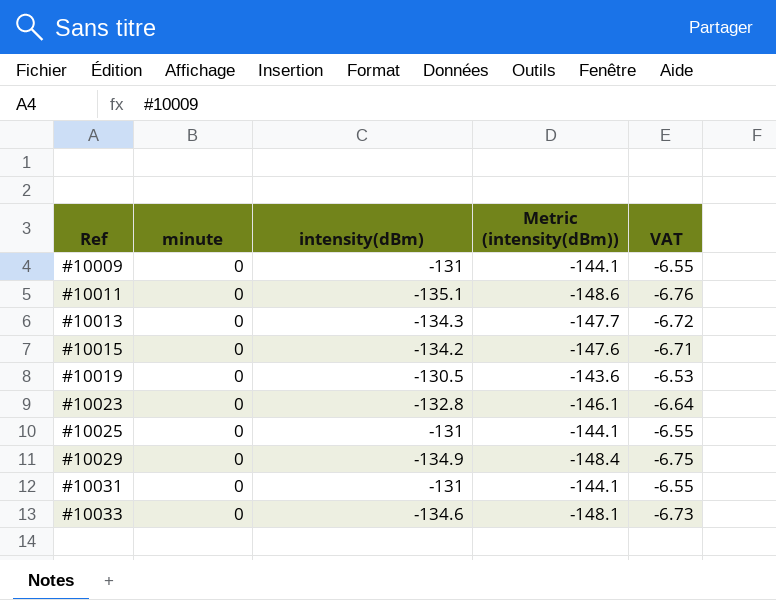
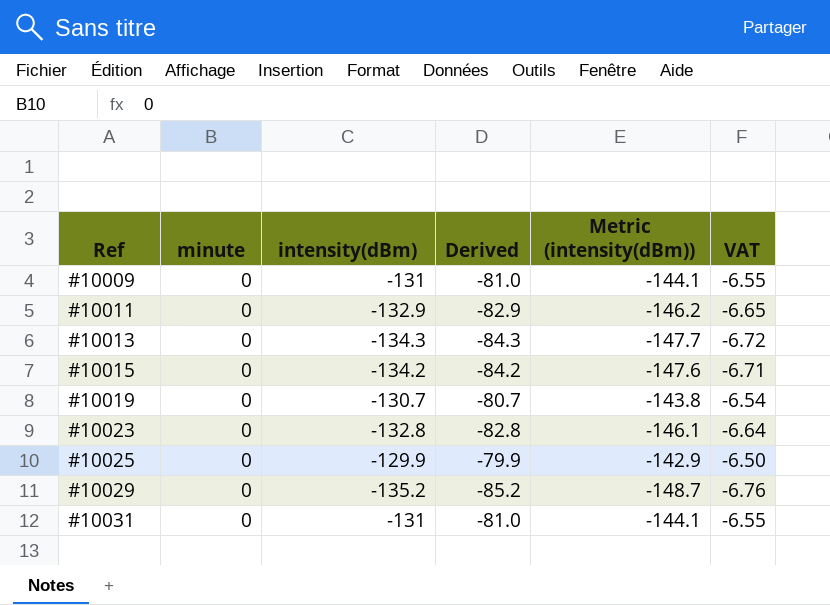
column Derived | formula: none -> [intensity(dBm)] + 50
row #10033: 0 | -134.6 | -148.1 | -6.73 -> none
#10011 | intensity(dBm): -135.1 -> -132.9
#10011 | Metric (intensity(dBm)): -148.6 -> -146.2
#10011 | VAT: -6.76 -> -6.65
#10019 | intensity(dBm): -130.5 -> -130.7
#10019 | Metric (intensity(dBm)): -143.6 -> -143.8
#10019 | VAT: -6.53 -> -6.54
#10025 | intensity(dBm): -131 -> -129.9
#10025 | Metric (intensity(dBm)): -144.1 -> -142.9
#10025 | VAT: -6.55 -> -6.50
#10029 | intensity(dBm): -134.9 -> -135.2
#10029 | Metric (intensity(dBm)): -148.4 -> -148.7
#10029 | VAT: -6.75 -> -6.76

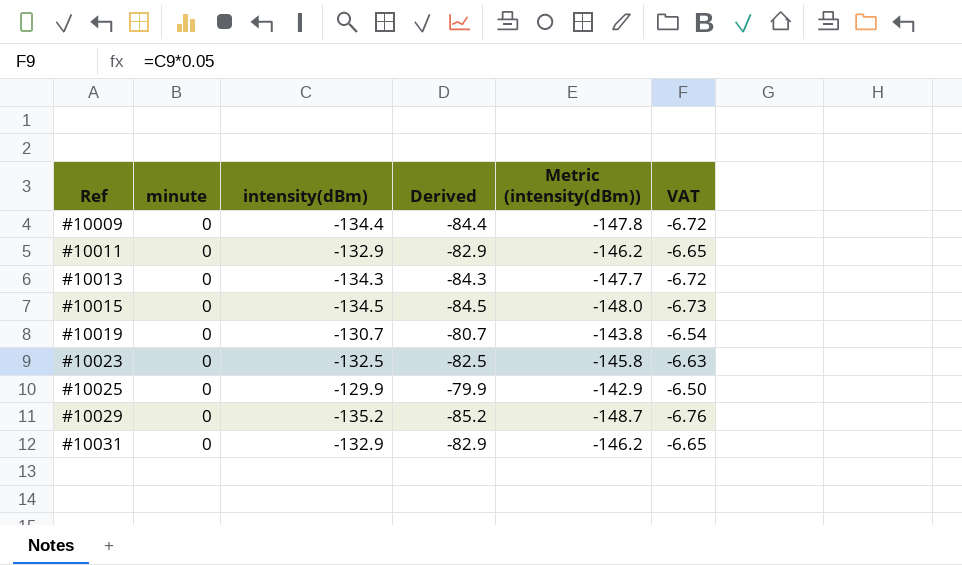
#10009 | intensity(dBm): -131 -> -134.4
#10009 | Derived: -81.0 -> -84.4
#10009 | Metric (intensity(dBm)): -144.1 -> -147.8
#10009 | VAT: -6.55 -> -6.72
#10015 | intensity(dBm): -134.2 -> -134.5
#10015 | Derived: -84.2 -> -84.5
#10015 | Metric (intensity(dBm)): -147.6 -> -148.0
#10015 | VAT: -6.71 -> -6.73
#10023 | intensity(dBm): -132.8 -> -132.5
#10023 | Derived: -82.8 -> -82.5
#10023 | Metric (intensity(dBm)): -146.1 -> -145.8
#10023 | VAT: -6.64 -> -6.63
#10031 | intensity(dBm): -131 -> -132.9
#10031 | Derived: -81.0 -> -82.9
#10031 | Metric (intensity(dBm)): -144.1 -> -146.2
#10031 | VAT: -6.55 -> -6.65

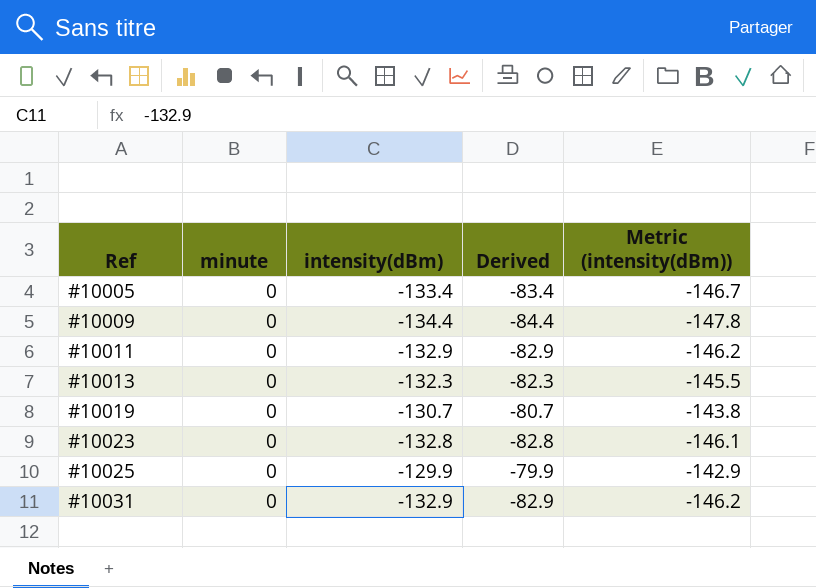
column VAT | formula: [intensity(dBm)] * 0.05 -> none
row #10015: 0 | -134.5 | -84.5 | -148.0 | -6.73 -> none
row #10029: 0 | -135.2 | -85.2 | -148.7 | -6.76 -> none
row #10005: none -> 0 | -133.4 | -83.4 | -146.7
#10013 | intensity(dBm): -134.3 -> -132.3
#10013 | Derived: -84.3 -> -82.3
#10013 | Metric (intensity(dBm)): -147.7 -> -145.5
#10023 | intensity(dBm): -132.5 -> -132.8
#10023 | Derived: -82.5 -> -82.8
#10023 | Metric (intensity(dBm)): -145.8 -> -146.1

